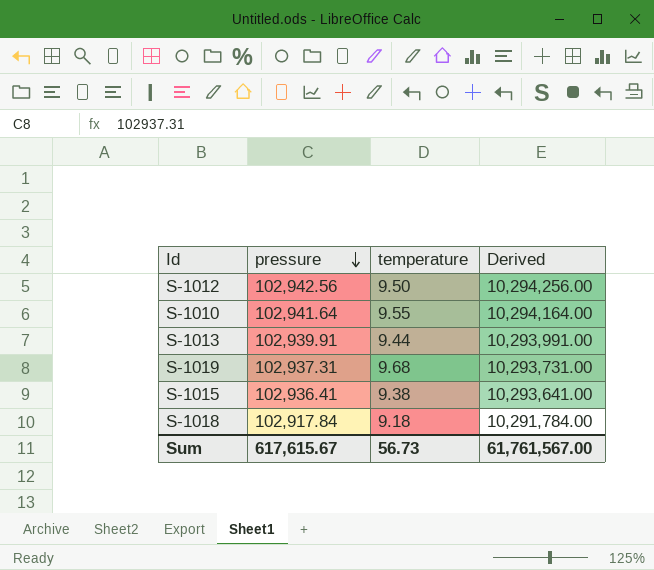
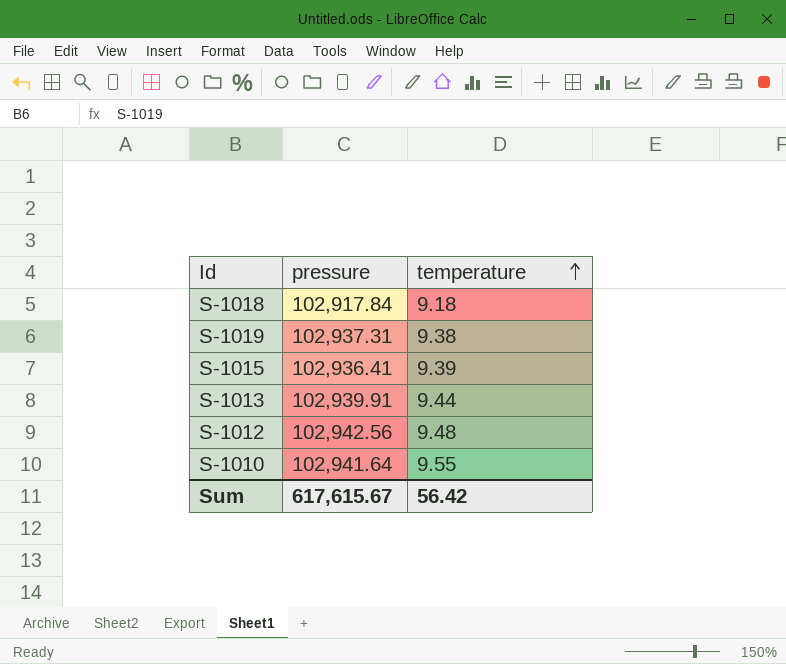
row order: pressure descending -> temperature ascending
column Derived | formula: [pressure] * 100 -> none
S-1019 | temperature: 9.68 -> 9.38
S-1015 | temperature: 9.38 -> 9.39
S-1012 | temperature: 9.50 -> 9.48
Sum | temperature: 56.73 -> 56.42

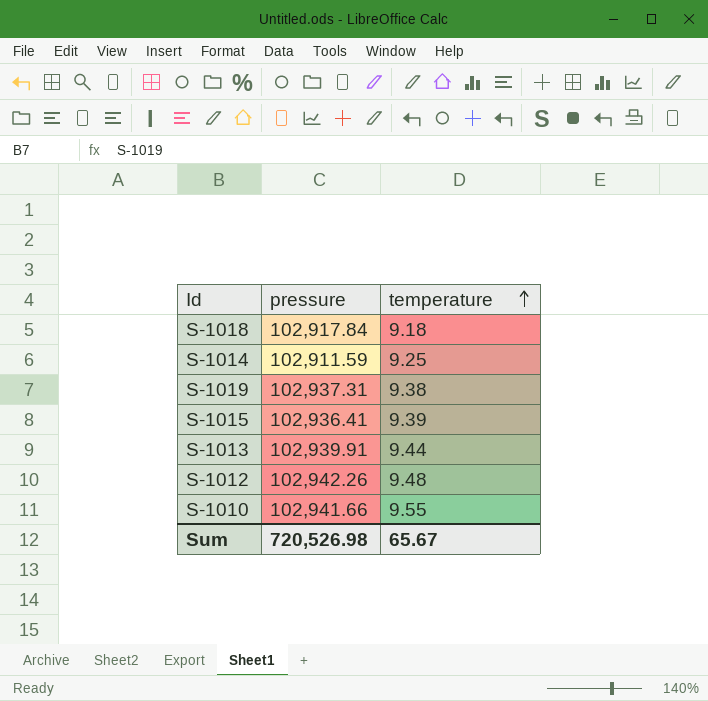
row S-1014: none -> 102,911.59 | 9.25
S-1012 | pressure: 102,942.56 -> 102,942.26
S-1010 | pressure: 102,941.64 -> 102,941.66
Sum | pressure: 617,615.67 -> 720,526.98
Sum | temperature: 56.42 -> 65.67

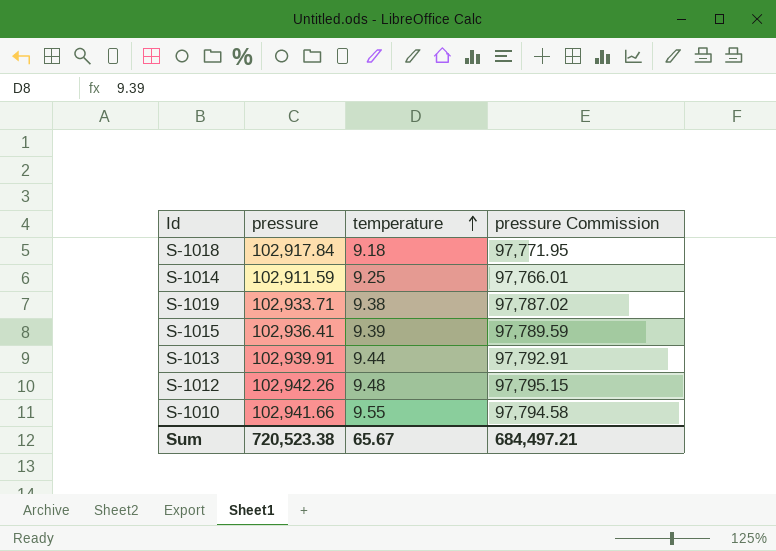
column pressure Commission | formula: none -> [pressure] * 0.95
S-1019 | pressure: 102,937.31 -> 102,933.71
Sum | pressure: 720,526.98 -> 720,523.38

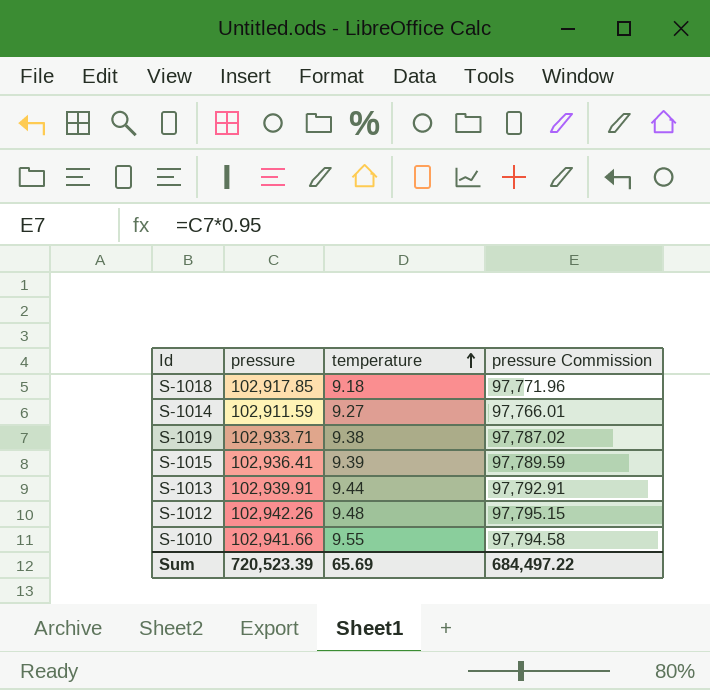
S-1018 | pressure: 102,917.84 -> 102,917.85
S-1018 | pressure Commission: 97,771.95 -> 97,771.96
S-1014 | temperature: 9.25 -> 9.27
Sum | pressure: 720,523.38 -> 720,523.39
Sum | temperature: 65.67 -> 65.69
Sum | pressure Commission: 684,497.21 -> 684,497.22

